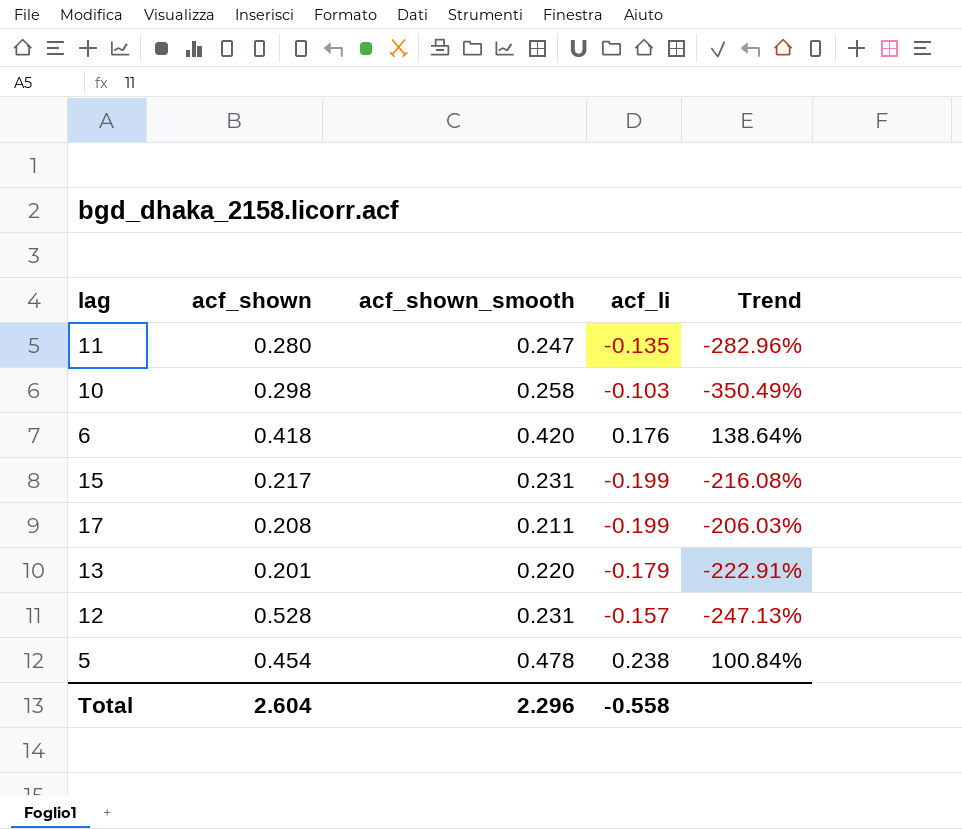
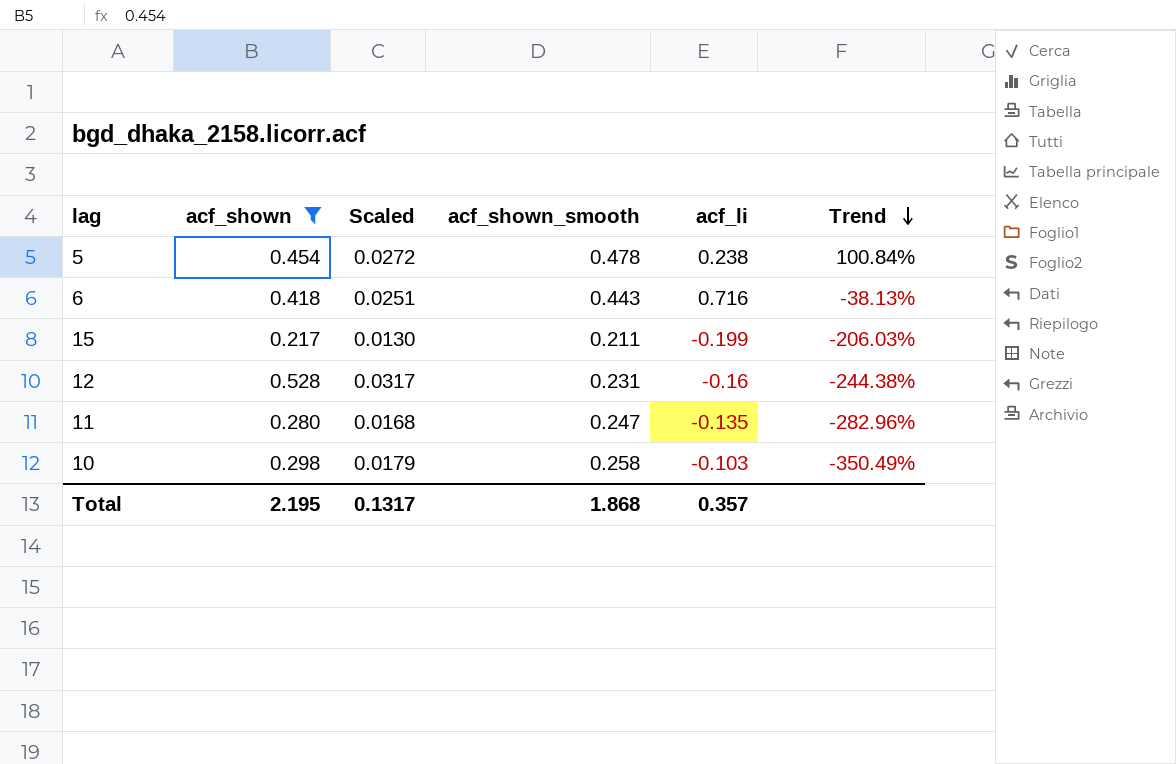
filter: none -> acf_shown >= 0.217
row order: none -> Trend descending
column Scaled | formula: none -> [acf_shown] * 0.06
6 | acf_shown_smooth: 0.420 -> 0.443
6 | acf_li: 0.176 -> 0.716
6 | Trend: 138.64% -> -38.13%
15 | acf_shown_smooth: 0.231 -> 0.211
15 | Trend: -216.08% -> -206.03%
12 | acf_li: -0.157 -> -0.16
12 | Trend: -247.13% -> -244.38%
Total | acf_shown: 2.604 -> 2.195
Total | acf_shown_smooth: 2.296 -> 1.868
Total | acf_li: -0.558 -> 0.357

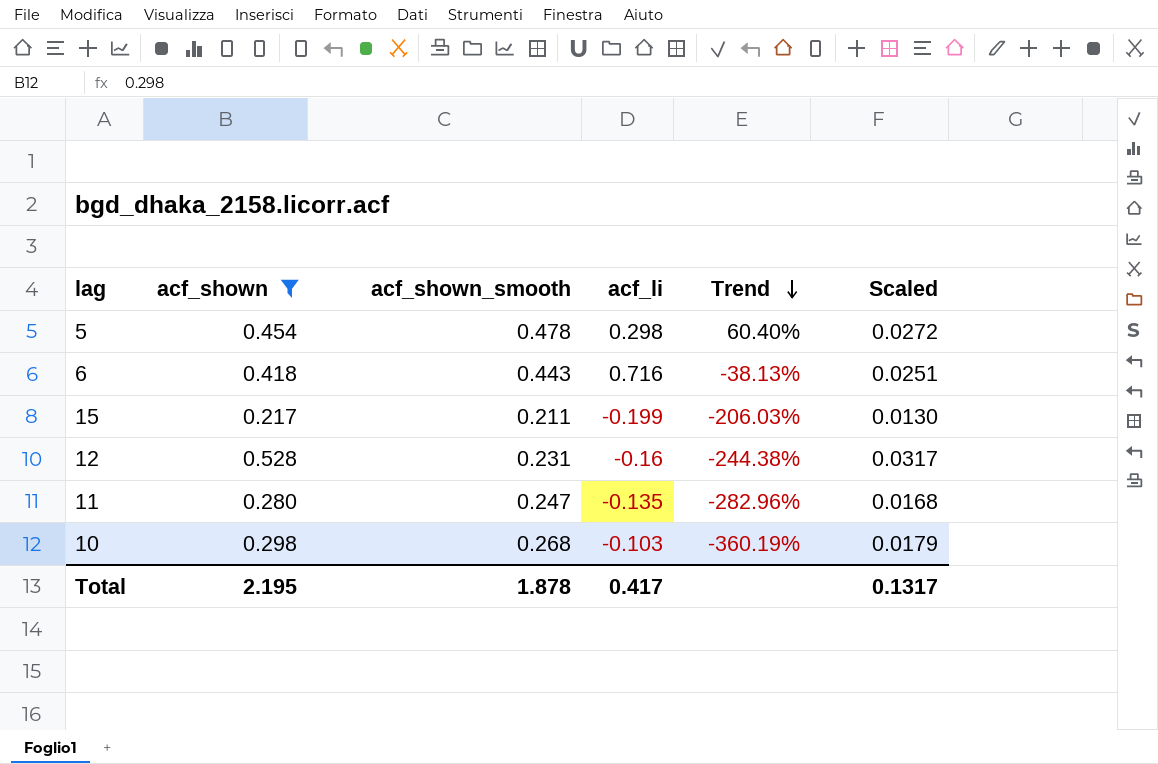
column Scaled | position: 3 -> 6
5 | acf_li: 0.238 -> 0.298
5 | Trend: 100.84% -> 60.40%
10 | acf_shown_smooth: 0.258 -> 0.268
10 | Trend: -350.49% -> -360.19%
Total | acf_shown_smooth: 1.868 -> 1.878
Total | acf_li: 0.357 -> 0.417

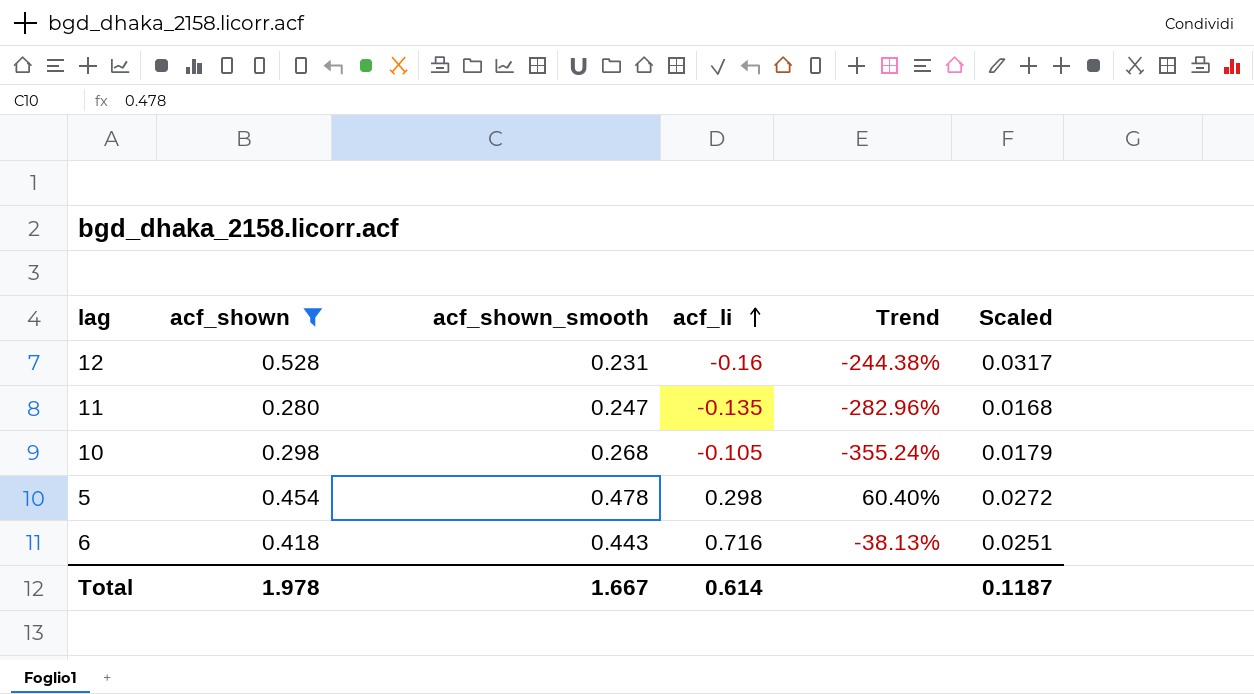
row order: Trend descending -> acf_li ascending
row 15: 0.217 | 0.211 | -0.199 | -206.03% | 0.0130 -> none
10 | acf_li: -0.103 -> -0.105
10 | Trend: -360.19% -> -355.24%
Total | acf_shown: 2.195 -> 1.978
Total | acf_shown_smooth: 1.878 -> 1.667
Total | acf_li: 0.417 -> 0.614
Total | Scaled: 0.1317 -> 0.1187

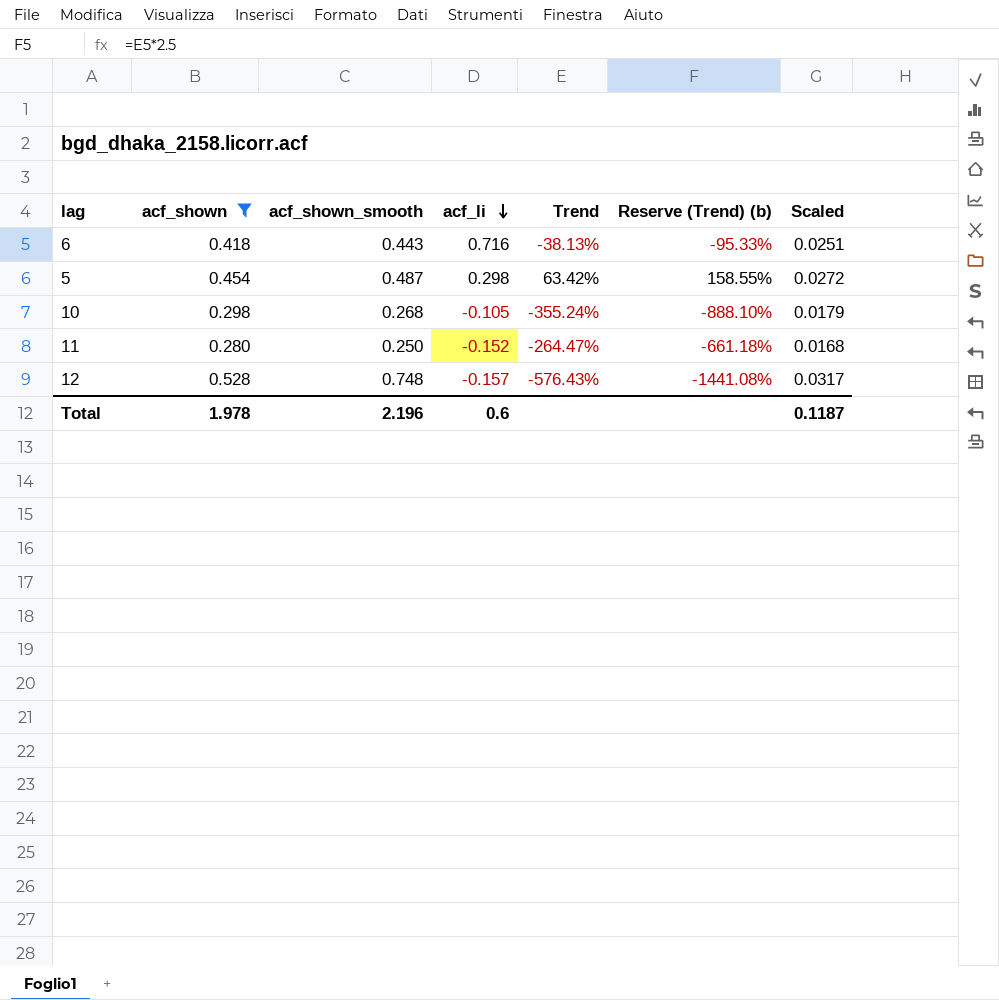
row order: acf_li ascending -> acf_li descending
column Reserve (Trend) (b) | formula: none -> [Trend] * 2.5
5 | acf_shown_smooth: 0.478 -> 0.487
5 | Trend: 60.40% -> 63.42%
11 | acf_shown_smooth: 0.247 -> 0.250
11 | acf_li: -0.135 -> -0.152
11 | Trend: -282.96% -> -264.47%
12 | acf_shown_smooth: 0.231 -> 0.748
12 | acf_li: -0.16 -> -0.157
12 | Trend: -244.38% -> -576.43%
Total | acf_shown_smooth: 1.667 -> 2.196
Total | acf_li: 0.614 -> 0.6

